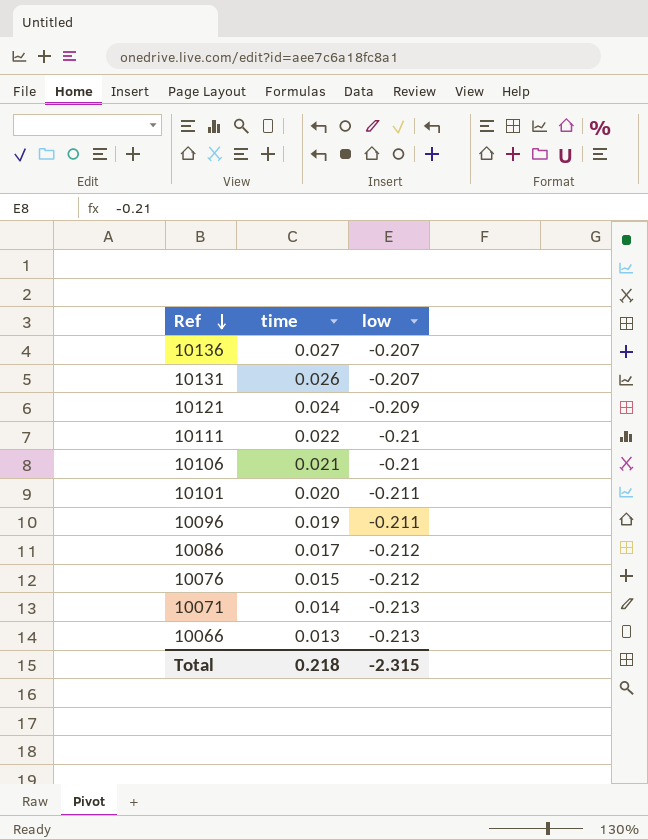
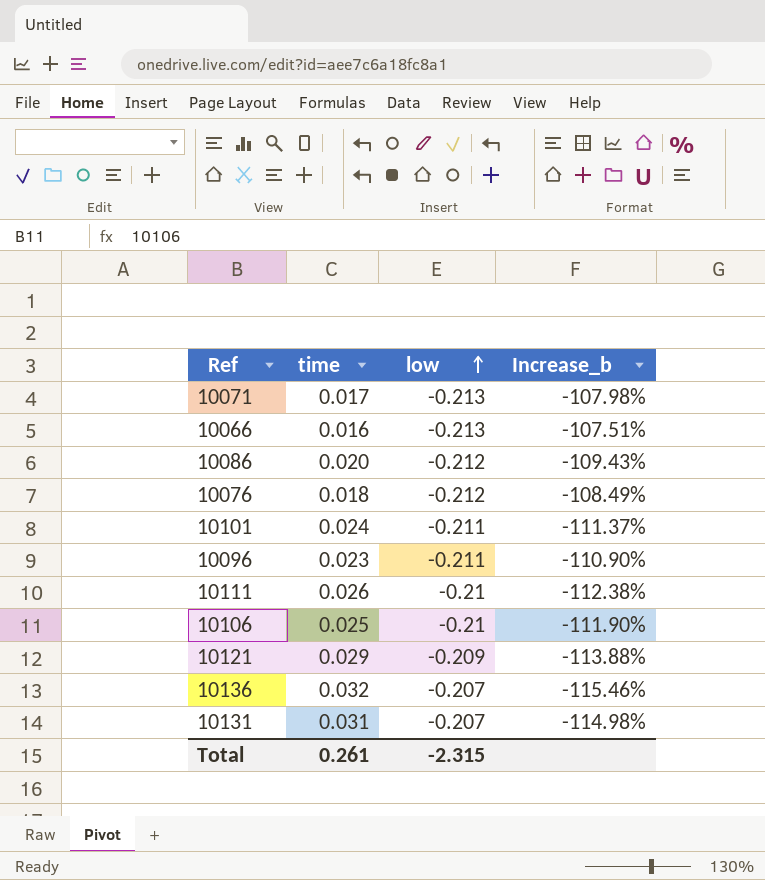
row order: Ref descending -> low ascending
column Increase_b | formula: none -> ([time] - [low]) / [low]
10071 | time: 0.014 -> 0.017
10066 | time: 0.013 -> 0.016
10086 | time: 0.017 -> 0.020
10076 | time: 0.015 -> 0.018
10101 | time: 0.020 -> 0.024
10096 | time: 0.019 -> 0.023
10111 | time: 0.022 -> 0.026
10106 | time: 0.021 -> 0.025
10121 | time: 0.024 -> 0.029
10136 | time: 0.027 -> 0.032
10131 | time: 0.026 -> 0.031
Total | time: 0.218 -> 0.261

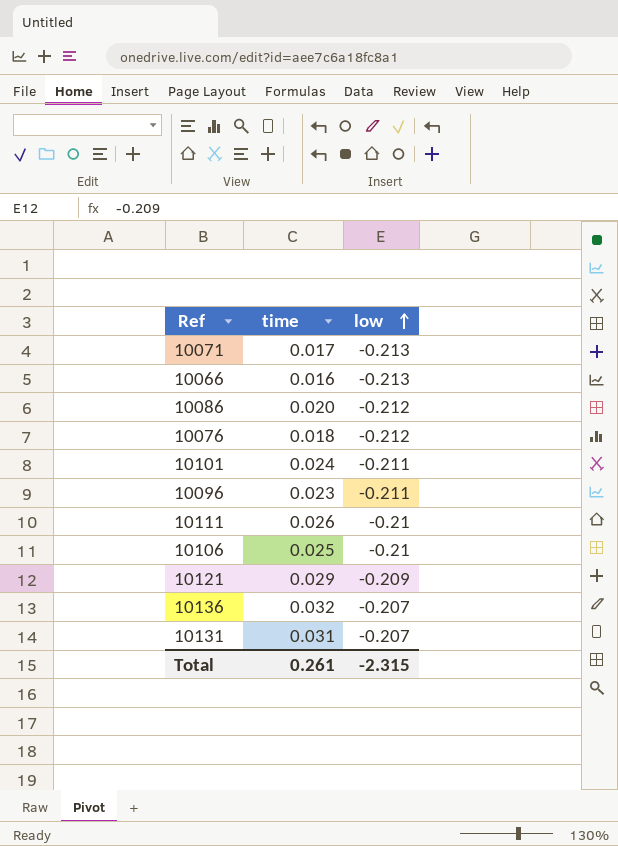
column Increase_b | formula: ([time] - [low]) / [low] -> none

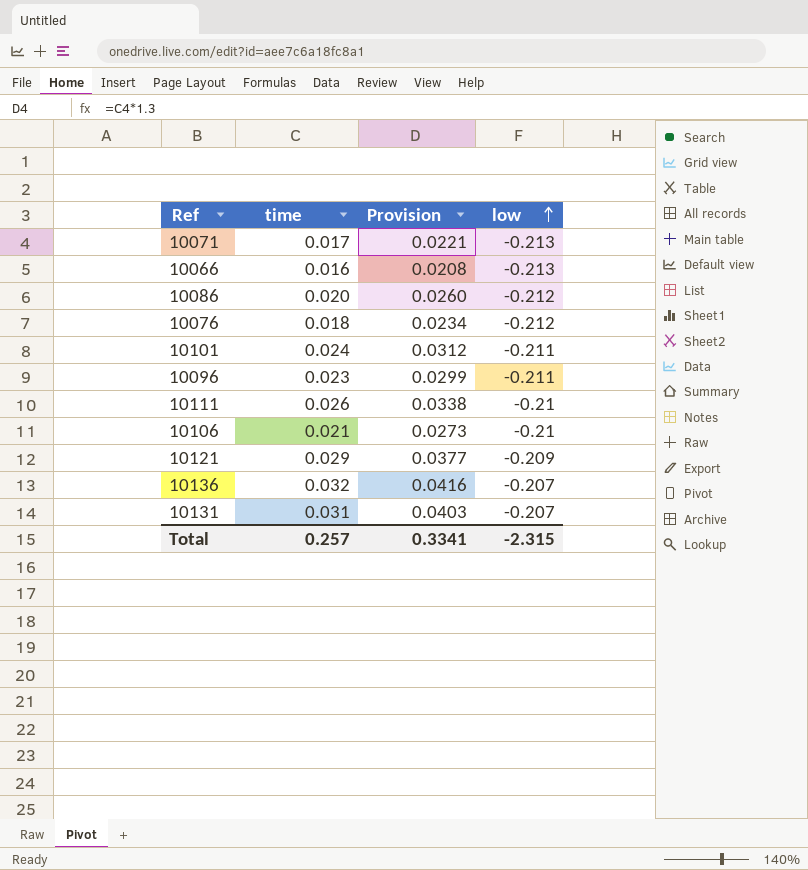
column Provision | formula: none -> [time] * 1.3
10106 | time: 0.025 -> 0.021
Total | time: 0.261 -> 0.257

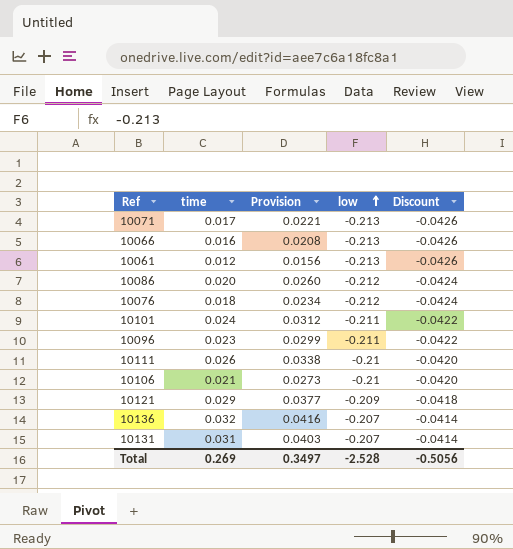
column Discount | formula: none -> [low] * 0.2
row 10061: none -> 0.012 | 0.0156 | -0.213 | -0.0426
Total | time: 0.257 -> 0.269
Total | Provision: 0.3341 -> 0.3497
Total | low: -2.315 -> -2.528

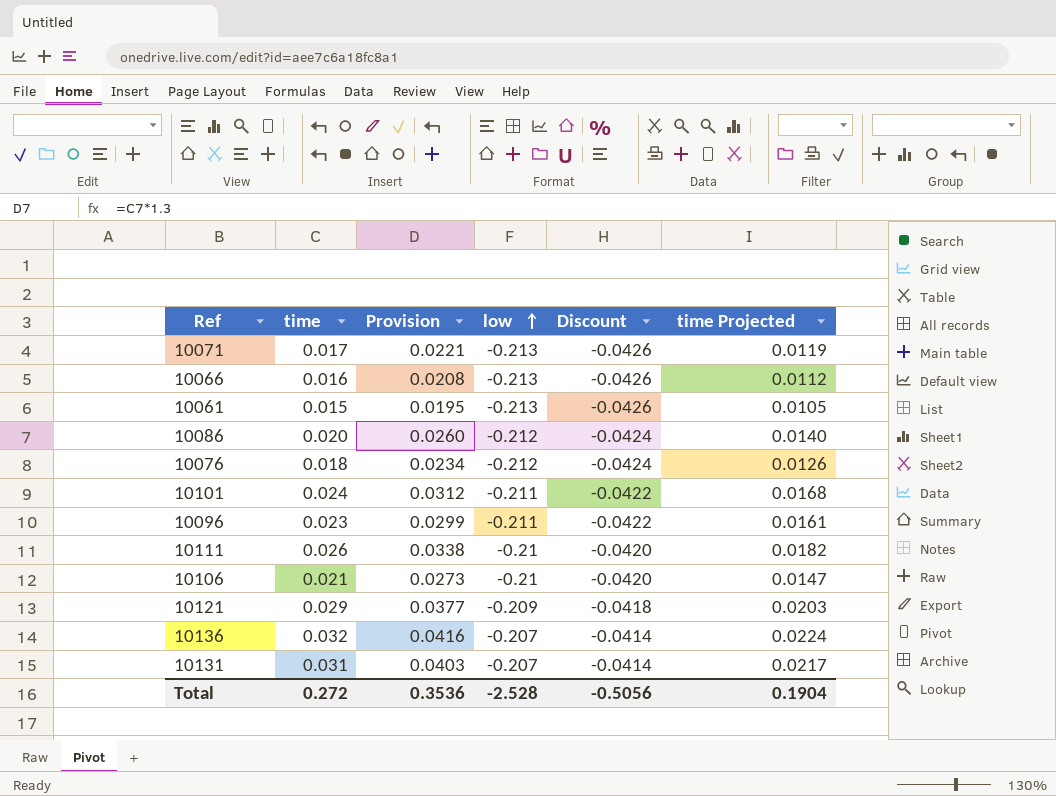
column time Projected | formula: none -> [time] * 0.7
10061 | time: 0.012 -> 0.015
10061 | Provision: 0.0156 -> 0.0195
Total | time: 0.269 -> 0.272
Total | Provision: 0.3497 -> 0.3536

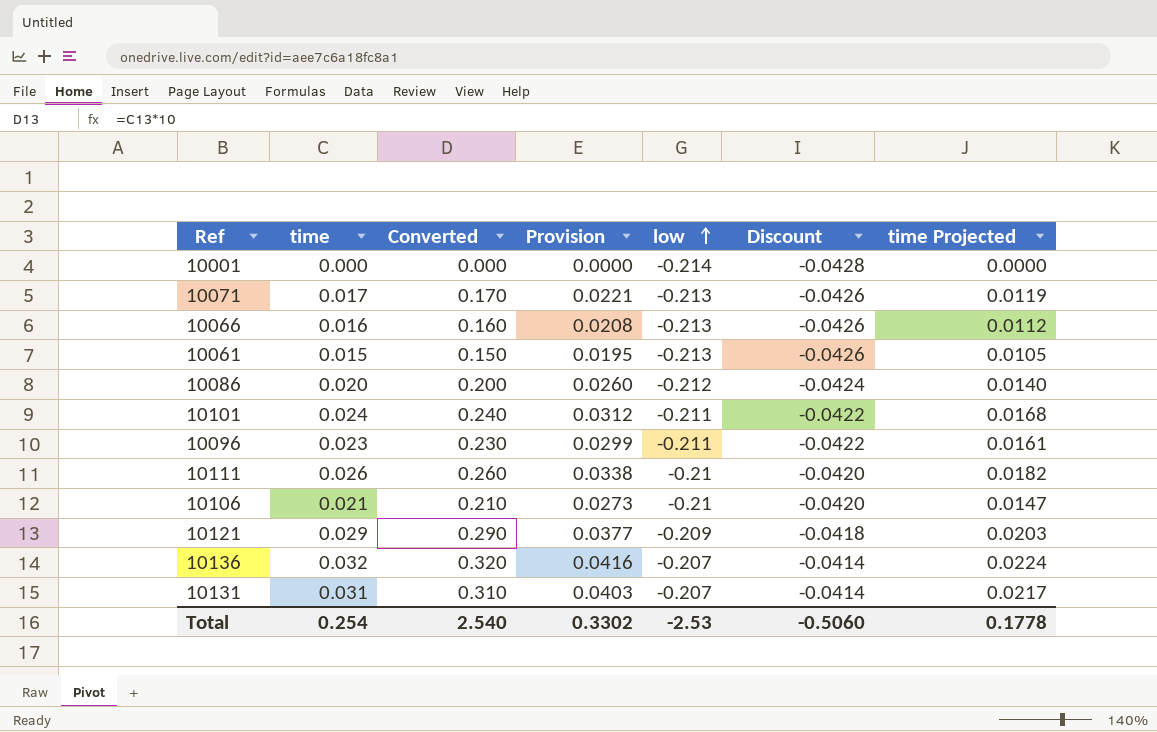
column Converted | formula: none -> [time] * 10
row 10076: 0.018 | 0.0234 | -0.212 | -0.0424 | 0.0126 -> none
row 10001: none -> 0.000 | 0.000 | 0.0000 | -0.214 | -0.0428 | 0.0000
Total | time: 0.272 -> 0.254
Total | Provision: 0.3536 -> 0.3302
Total | low: -2.528 -> -2.53
Total | Discount: -0.5056 -> -0.5060
Total | time Projected: 0.1904 -> 0.1778

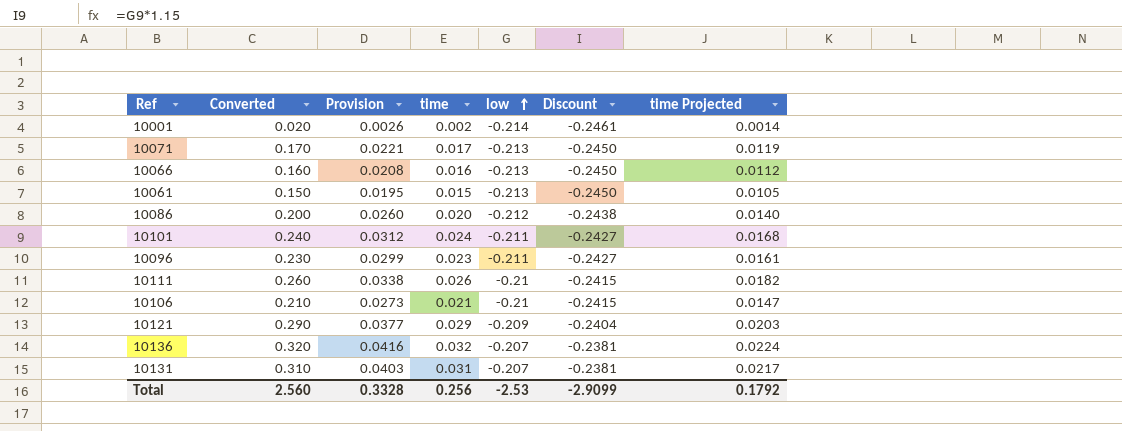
column time | position: 2 -> 4
column Discount | formula: [low] * 0.2 -> [low] * 1.15
10001 | Converted: 0.000 -> 0.020
10001 | Provision: 0.0000 -> 0.0026
10001 | time: 0.000 -> 0.002
10001 | time Projected: 0.0000 -> 0.0014
Total | Converted: 2.540 -> 2.560
Total | Provision: 0.3302 -> 0.3328
Total | time: 0.254 -> 0.256
Total | Discount: -0.5060 -> -2.9099
Total | time Projected: 0.1778 -> 0.1792

